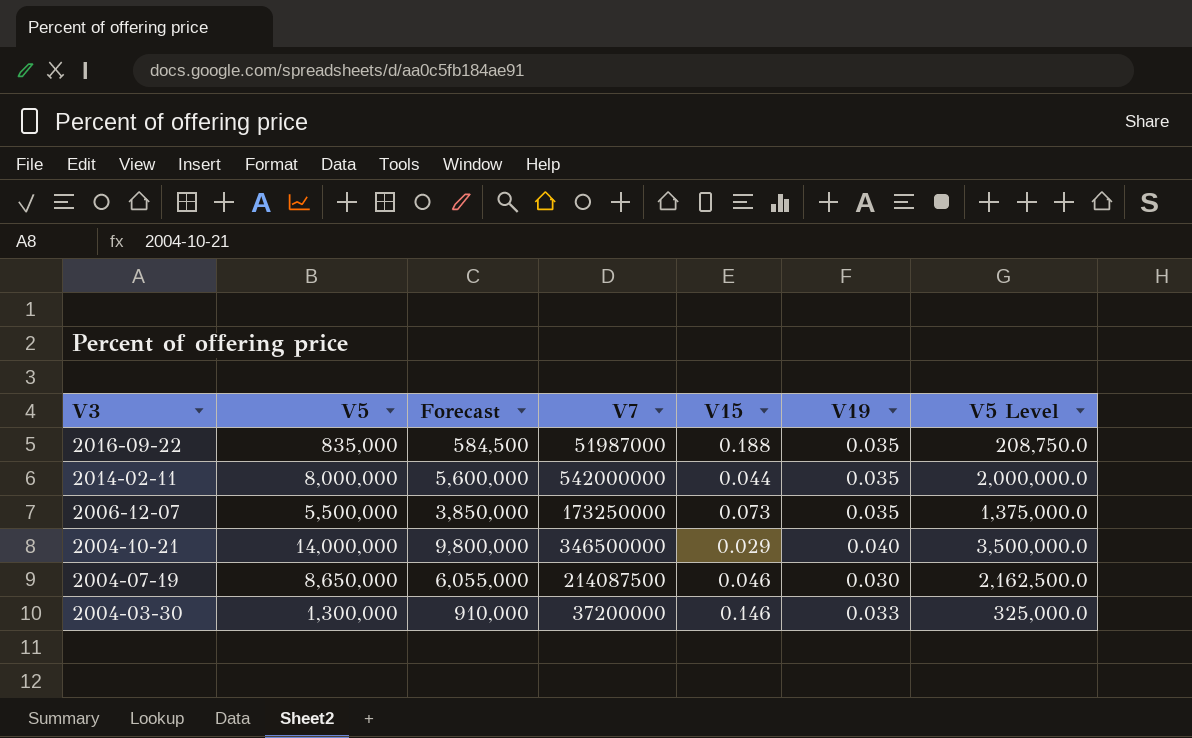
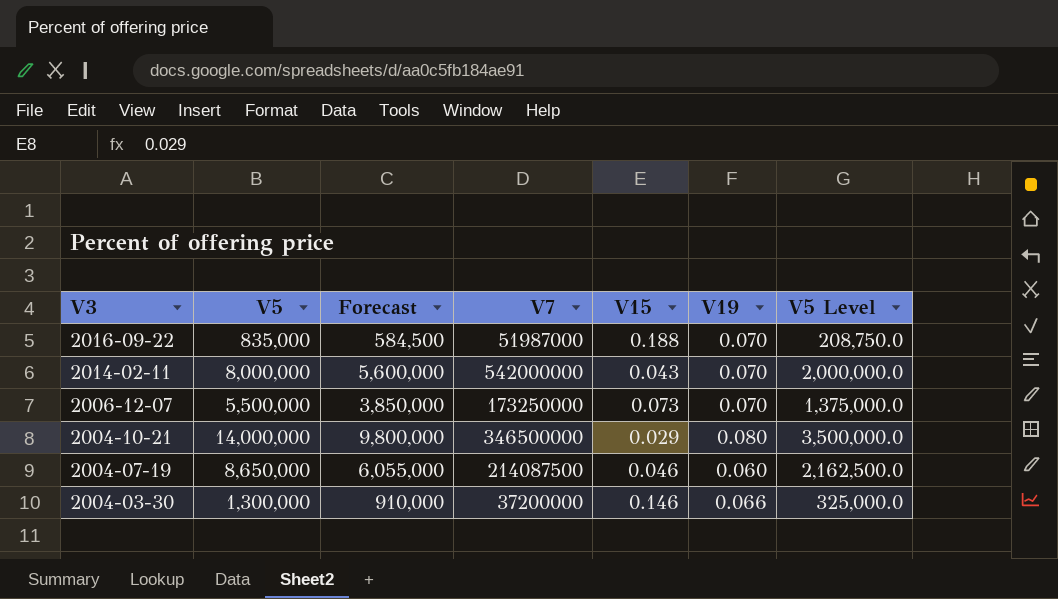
2016-09-22 | V19: 0.035 -> 0.070
2014-02-11 | V15: 0.044 -> 0.043
2014-02-11 | V19: 0.035 -> 0.070
2006-12-07 | V19: 0.035 -> 0.070
2004-10-21 | V19: 0.040 -> 0.080
2004-07-19 | V19: 0.030 -> 0.060
2004-03-30 | V19: 0.033 -> 0.066

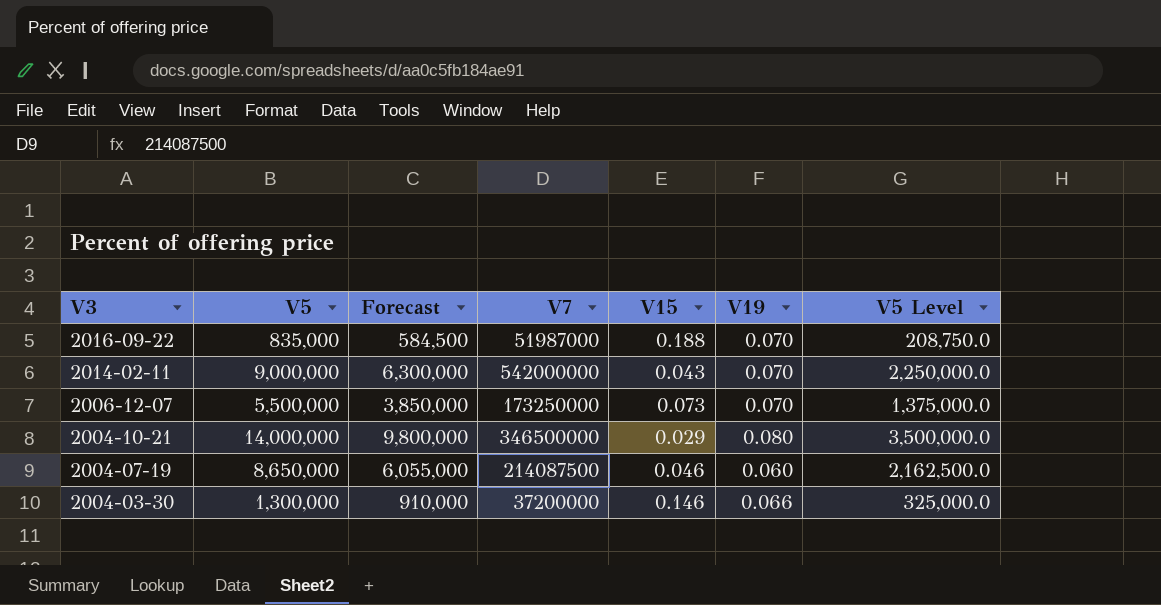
2014-02-11 | V5: 8,000,000 -> 9,000,000
2014-02-11 | Forecast: 5,600,000 -> 6,300,000
2014-02-11 | V5 Level: 2,000,000.0 -> 2,250,000.0

